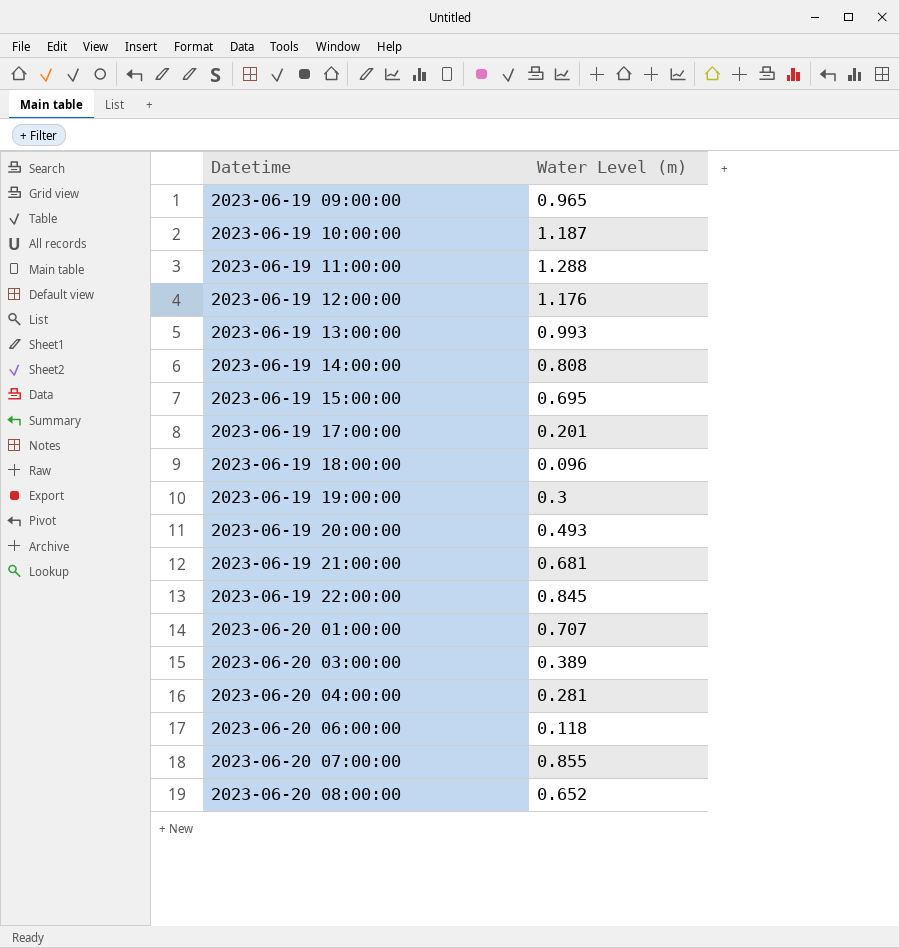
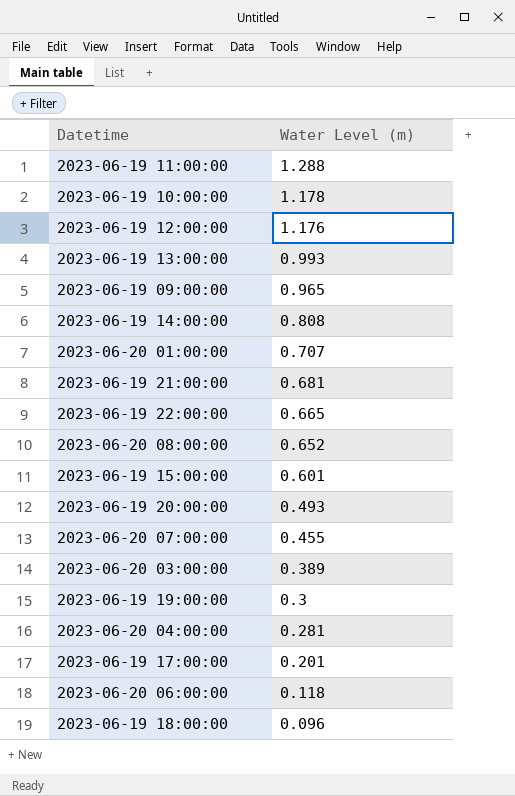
row order: Datetime ascending -> Water Level (m) descending
2023-06-19 10:00:00 | Water Level (m): 1.187 -> 1.178
2023-06-19 22:00:00 | Water Level (m): 0.845 -> 0.665
2023-06-19 15:00:00 | Water Level (m): 0.695 -> 0.601
2023-06-20 07:00:00 | Water Level (m): 0.855 -> 0.455

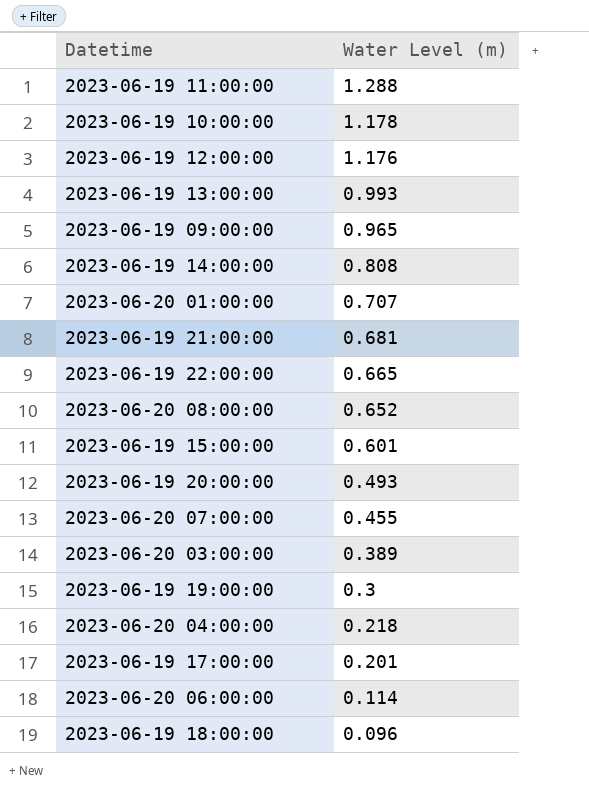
2023-06-20 04:00:00 | Water Level (m): 0.281 -> 0.218
2023-06-20 06:00:00 | Water Level (m): 0.118 -> 0.114

